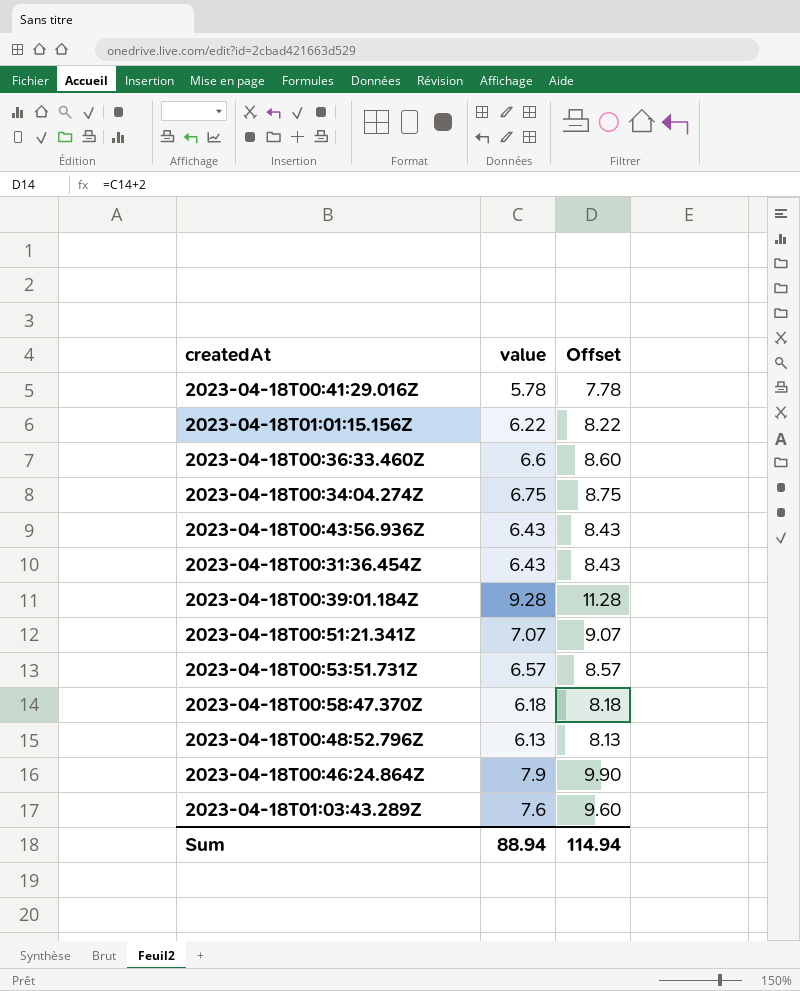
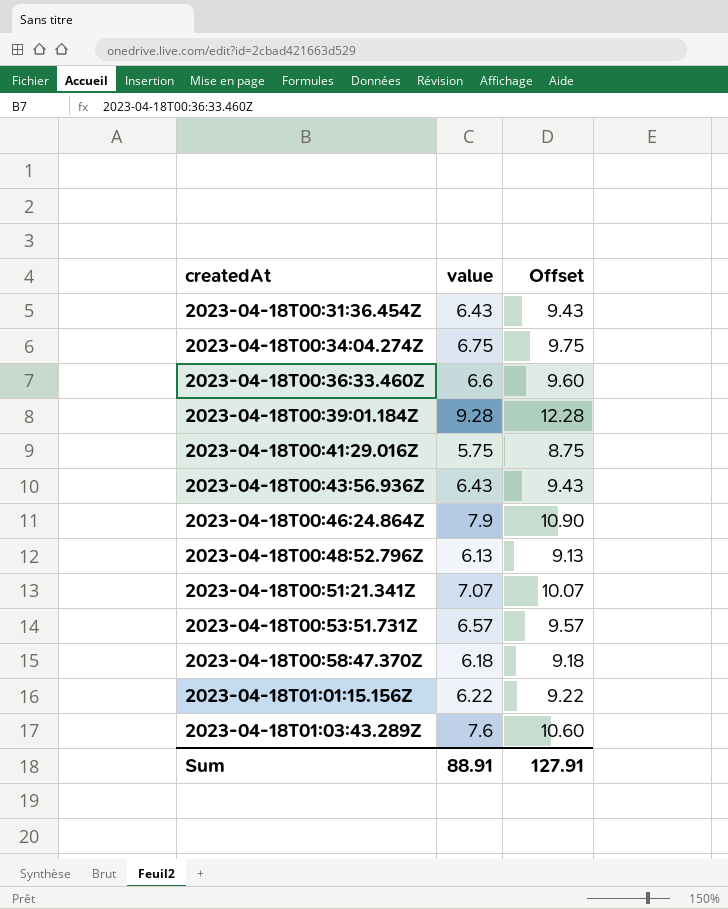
row order: none -> createdAt ascending
column Offset | formula: [value] + 2 -> [value] + 3
2023-04-18T00:41:29.016Z | value: 5.78 -> 5.75
Sum | value: 88.94 -> 88.91
Sum | Offset: 114.94 -> 127.91

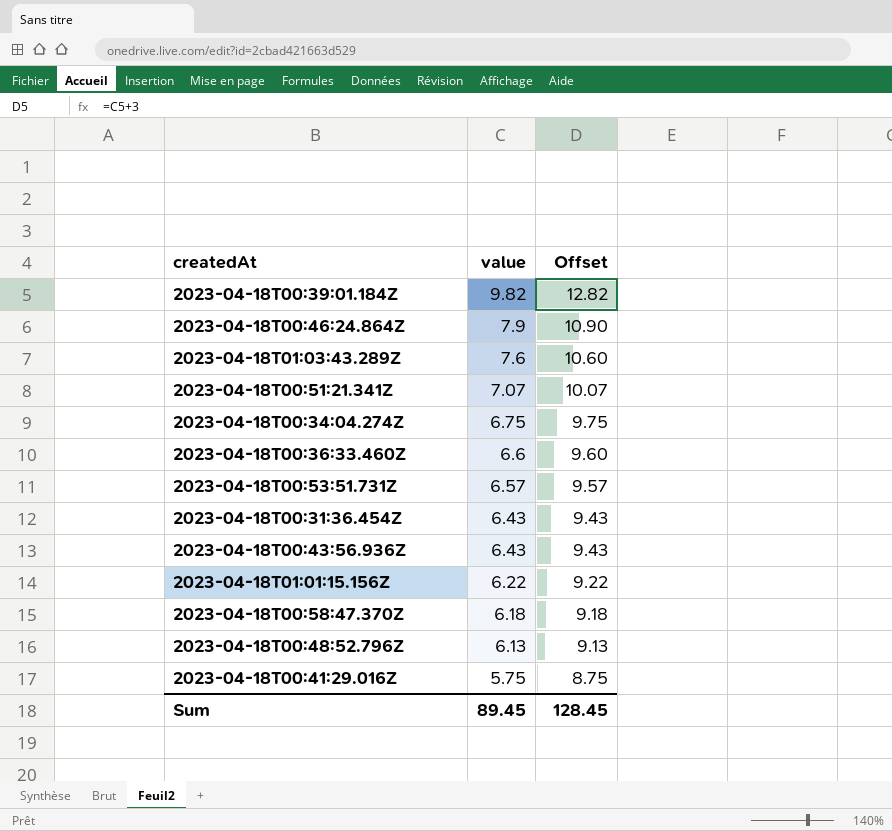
row order: createdAt ascending -> value descending
2023-04-18T00:39:01.184Z | value: 9.28 -> 9.82
2023-04-18T00:39:01.184Z | Offset: 12.28 -> 12.82
Sum | value: 88.91 -> 89.45
Sum | Offset: 127.91 -> 128.45

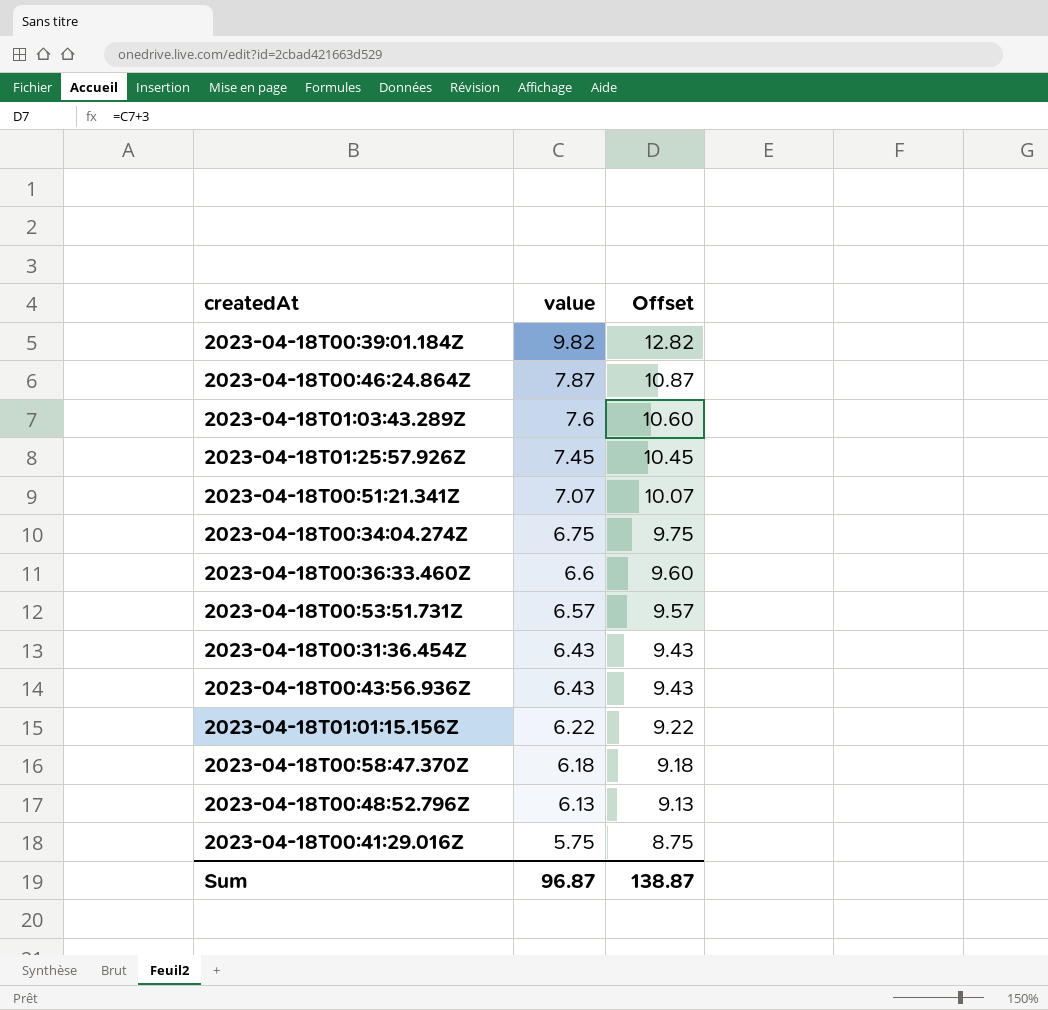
2023-04-18T00:46:24.864Z | value: 7.9 -> 7.87
2023-04-18T00:46:24.864Z | Offset: 10.90 -> 10.87
row 2023-04-18T01:25:57.926Z: none -> 7.45 | 10.45
Sum | value: 89.45 -> 96.87
Sum | Offset: 128.45 -> 138.87

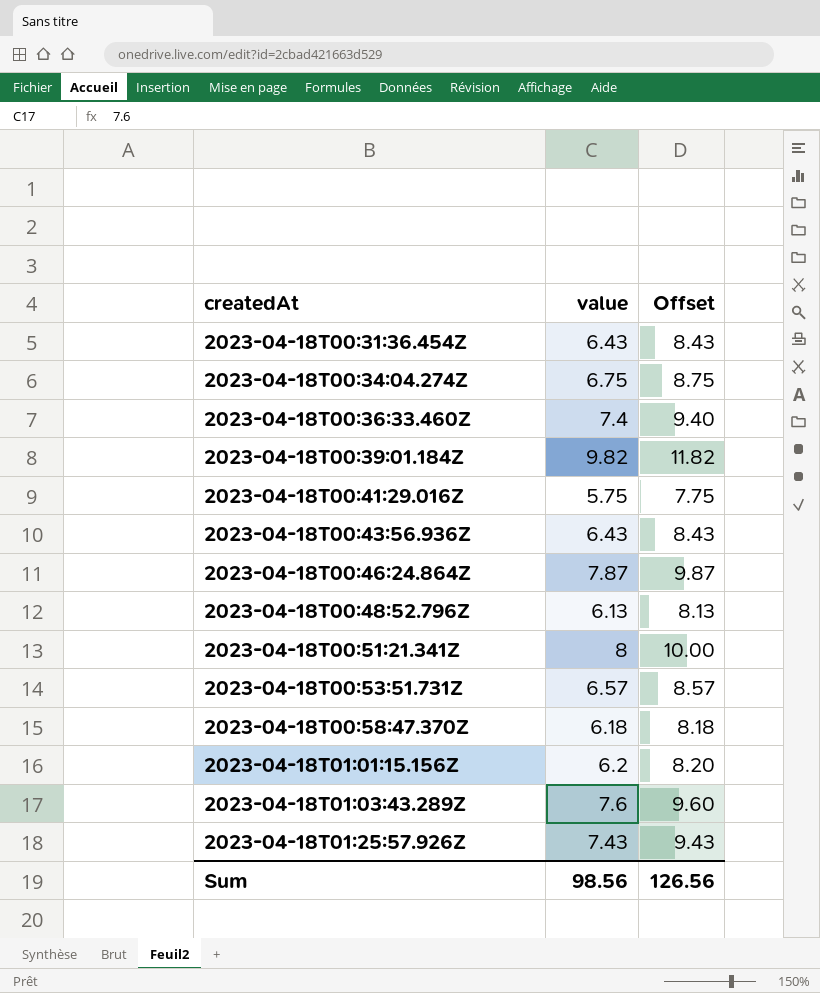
row order: value descending -> createdAt ascending
column Offset | formula: [value] + 3 -> [value] + 2
2023-04-18T00:36:33.460Z | value: 6.6 -> 7.4
2023-04-18T00:51:21.341Z | value: 7.07 -> 8
2023-04-18T01:01:15.156Z | value: 6.22 -> 6.2
2023-04-18T01:25:57.926Z | value: 7.45 -> 7.43
Sum | value: 96.87 -> 98.56
Sum | Offset: 138.87 -> 126.56

